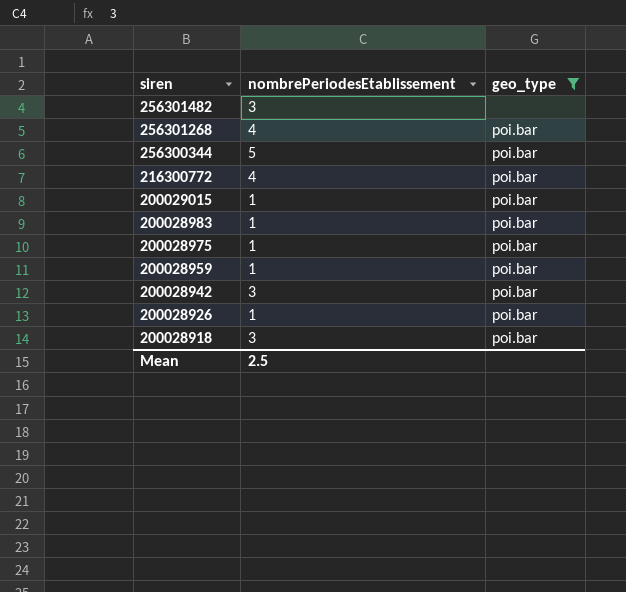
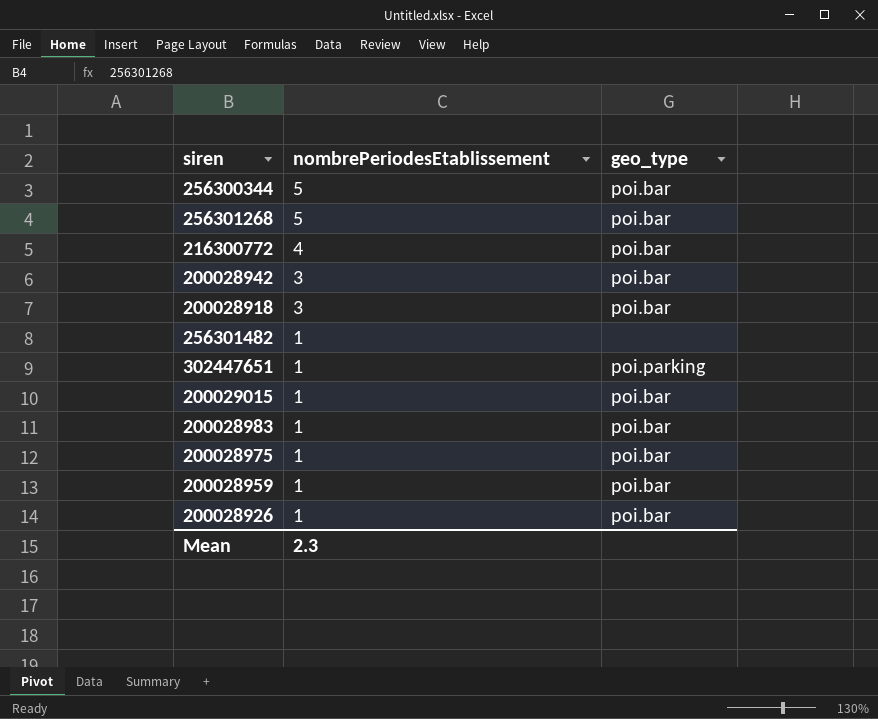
filter: geo_type != poi.parking -> none
row order: siren descending -> nombrePeriodesEtablissement descending
256301268 | nombrePeriodesEtablissement: 4 -> 5
256301482 | nombrePeriodesEtablissement: 3 -> 1
Mean | nombrePeriodesEtablissement: 2.5 -> 2.3

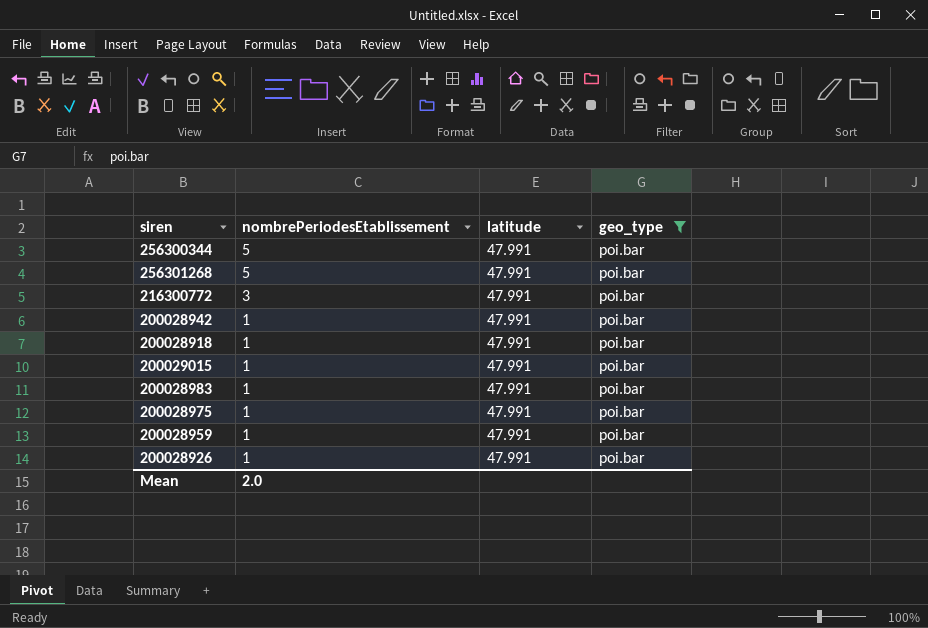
filter: none -> geo_type = poi.bar
column latitude | position: none -> 3
216300772 | nombrePeriodesEtablissement: 4 -> 3
200028942 | nombrePeriodesEtablissement: 3 -> 1
200028918 | nombrePeriodesEtablissement: 3 -> 1
Mean | nombrePeriodesEtablissement: 2.3 -> 2.0

